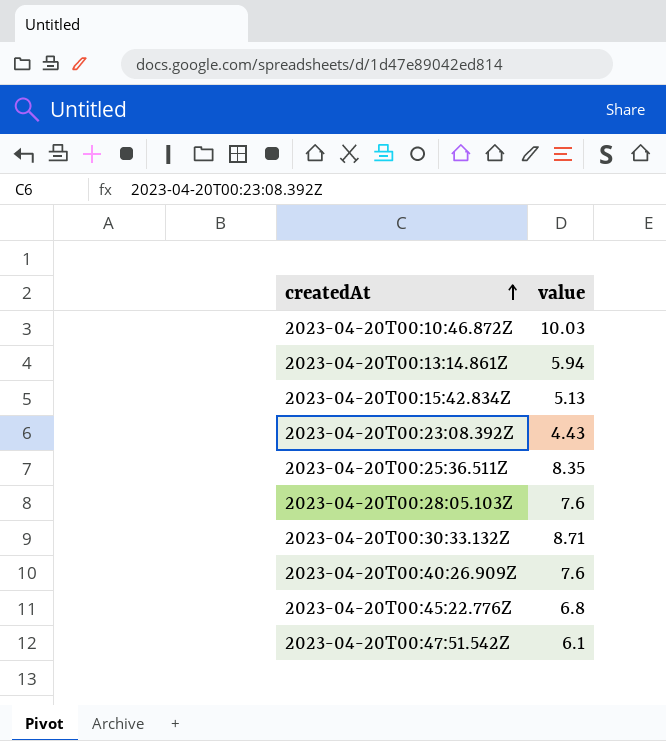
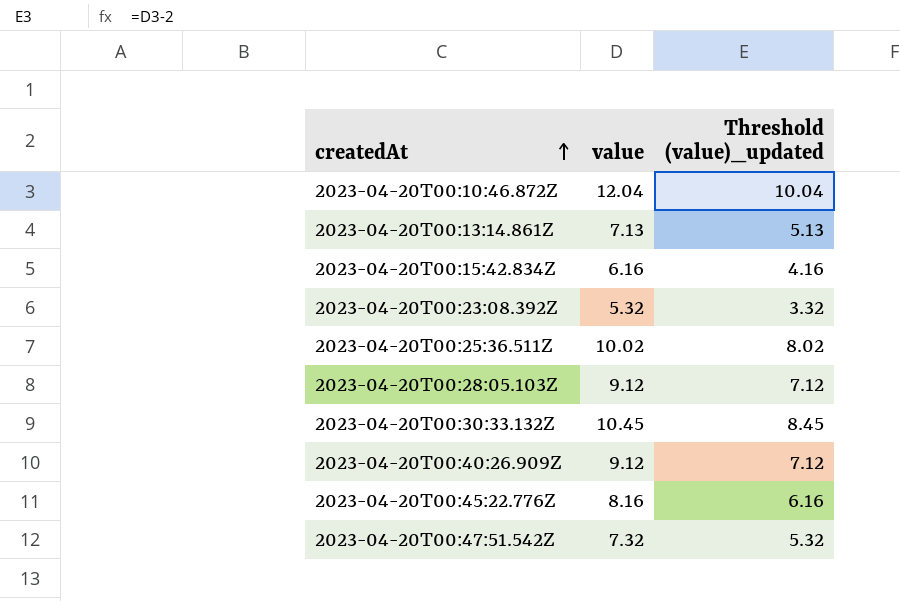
column Threshold (value)_updated | formula: none -> [value] - 2
2023-04-20T00:10:46.872Z | value: 10.03 -> 12.04
2023-04-20T00:13:14.861Z | value: 5.94 -> 7.13
2023-04-20T00:15:42.834Z | value: 5.13 -> 6.16
2023-04-20T00:23:08.392Z | value: 4.43 -> 5.32
2023-04-20T00:25:36.511Z | value: 8.35 -> 10.02
2023-04-20T00:28:05.103Z | value: 7.6 -> 9.12
2023-04-20T00:30:33.132Z | value: 8.71 -> 10.45
2023-04-20T00:40:26.909Z | value: 7.6 -> 9.12
2023-04-20T00:45:22.776Z | value: 6.8 -> 8.16
2023-04-20T00:47:51.542Z | value: 6.1 -> 7.32

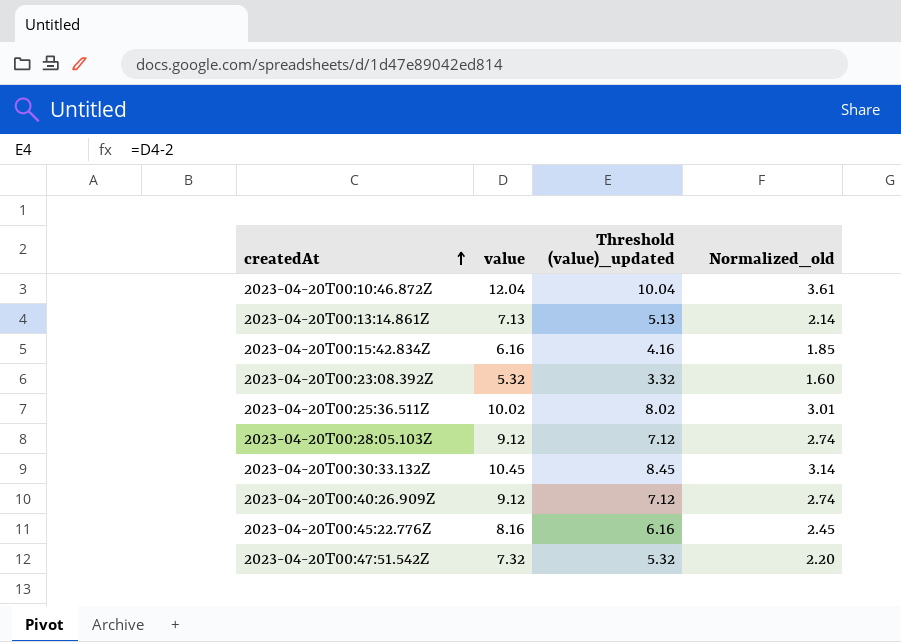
column Normalized_old | formula: none -> [value] * 0.3

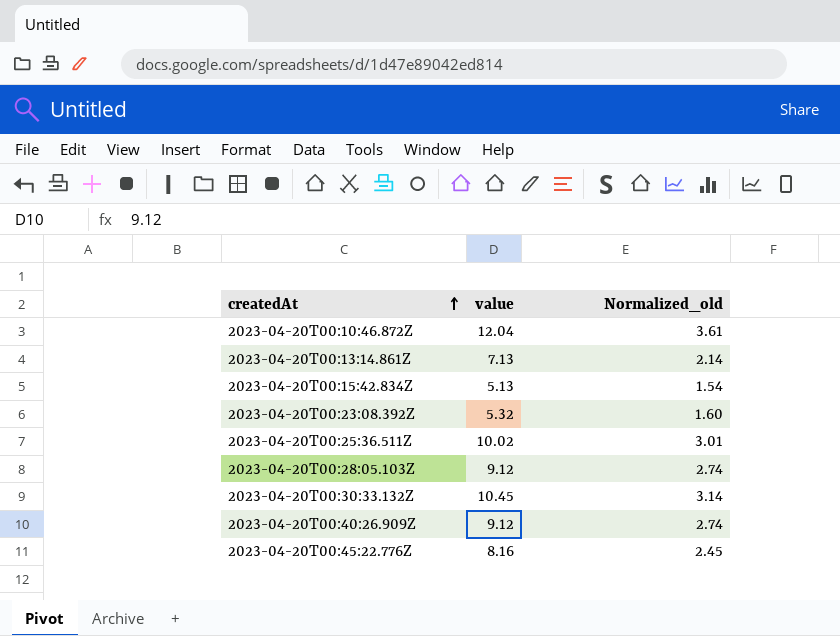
column Threshold (value)_updated | formula: [value] - 2 -> none
row 2023-04-20T00:47:51.542Z: 7.32 | 5.32 | 2.20 -> none
2023-04-20T00:15:42.834Z | value: 6.16 -> 5.13
2023-04-20T00:15:42.834Z | Normalized_old: 1.85 -> 1.54

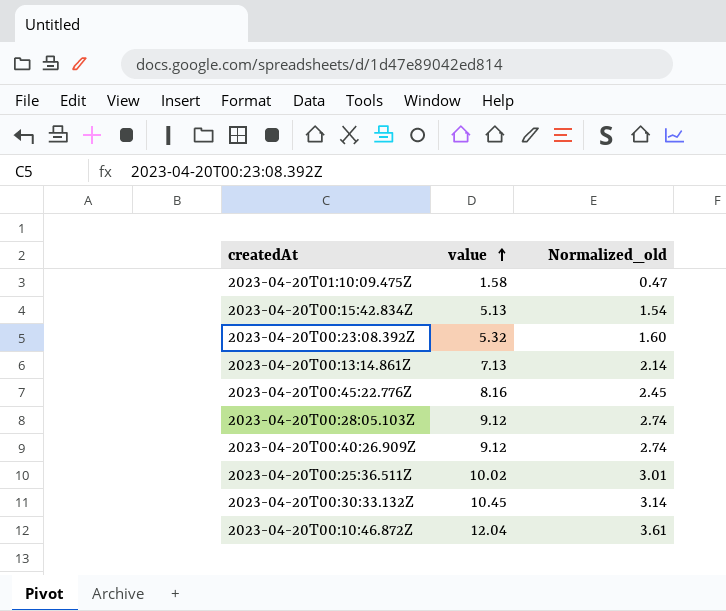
row order: createdAt ascending -> value ascending
row 2023-04-20T01:10:09.475Z: none -> 1.58 | 0.47

